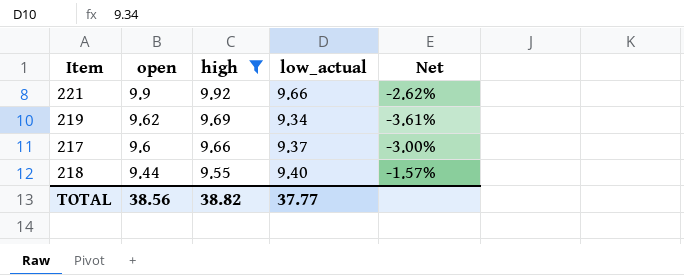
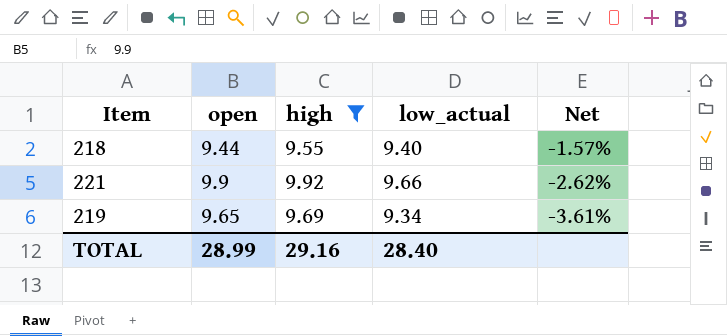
row order: open descending -> Net descending
row 217: 9.6 | 9.66 | 9.37 | -3.00% -> none
219 | open: 9.62 -> 9.65
TOTAL | open: 38.56 -> 28.99
TOTAL | high: 38.82 -> 29.16
TOTAL | low_actual: 37.77 -> 28.40

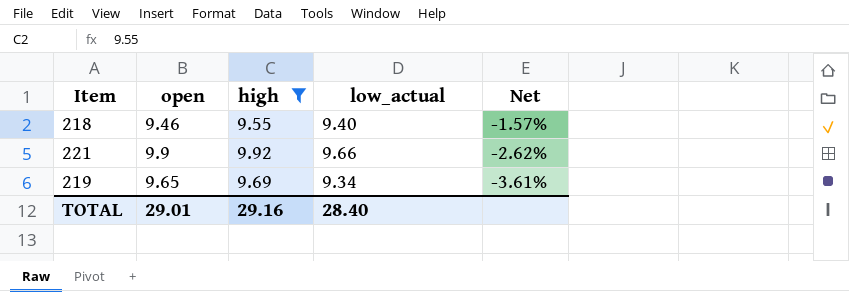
218 | open: 9.44 -> 9.46
TOTAL | open: 28.99 -> 29.01

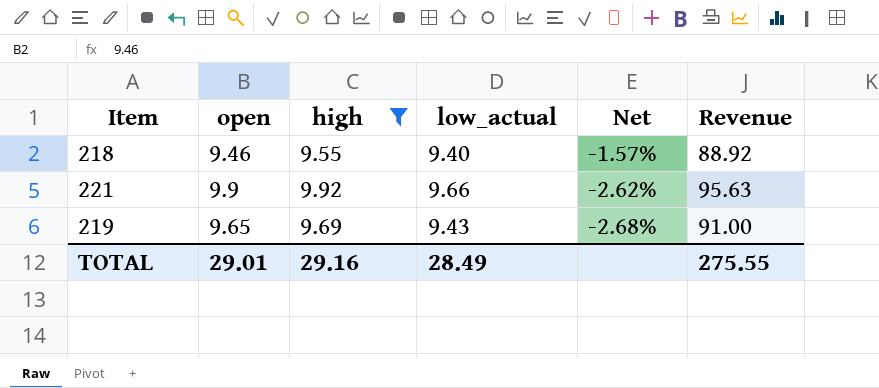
column Revenue | formula: none -> [open] * [low_actual]
219 | low_actual: 9.34 -> 9.43
219 | Net: -3.61% -> -2.68%
TOTAL | low_actual: 28.40 -> 28.49

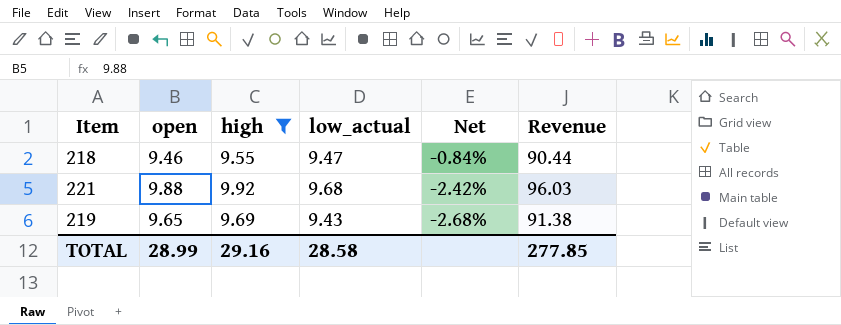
column Revenue | formula: [open] * [low_actual] -> [high] * [low_actual]
218 | low_actual: 9.40 -> 9.47
218 | Net: -1.57% -> -0.84%
221 | open: 9.9 -> 9.88
221 | low_actual: 9.66 -> 9.68
221 | Net: -2.62% -> -2.42%
TOTAL | open: 29.01 -> 28.99
TOTAL | low_actual: 28.49 -> 28.58
TOTAL | Revenue: 275.55 -> 277.85

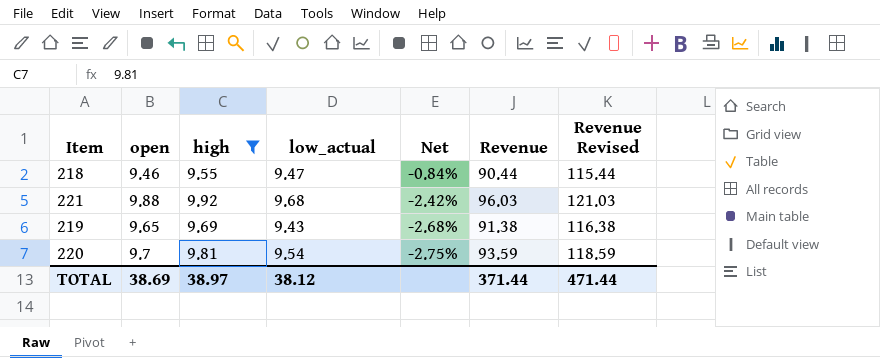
column Revenue Revised | formula: none -> [Revenue] + 25
row 220: none -> 9.7 | 9.81 | 9.54 | -2.75% | 93.59 | 118.59
TOTAL | open: 28.99 -> 38.69
TOTAL | high: 29.16 -> 38.97
TOTAL | low_actual: 28.58 -> 38.12
TOTAL | Revenue: 277.85 -> 371.44

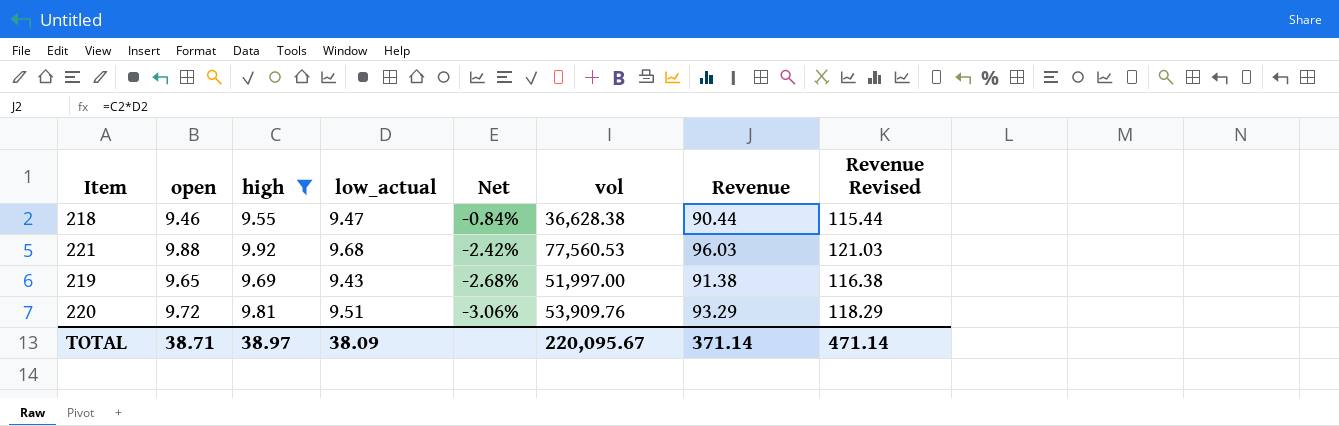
column vol | position: none -> 6
220 | open: 9.7 -> 9.72
220 | low_actual: 9.54 -> 9.51
220 | Net: -2.75% -> -3.06%
220 | Revenue: 93.59 -> 93.29
220 | Revenue Revised: 118.59 -> 118.29
TOTAL | open: 38.69 -> 38.71
TOTAL | low_actual: 38.12 -> 38.09
TOTAL | Revenue: 371.44 -> 371.14
TOTAL | Revenue Revised: 471.44 -> 471.14

